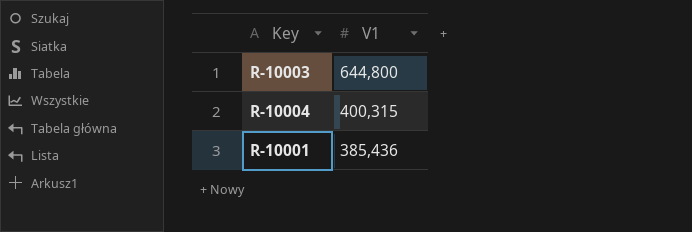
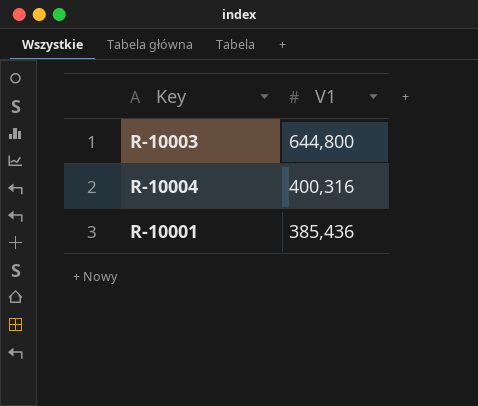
R-10004 | V1: 400,315 -> 400,316

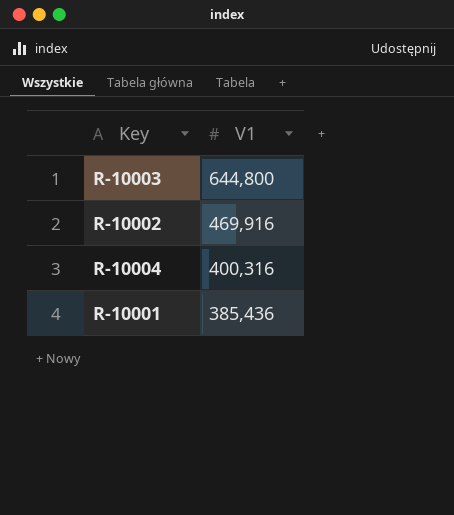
row R-10002: none -> 469,916

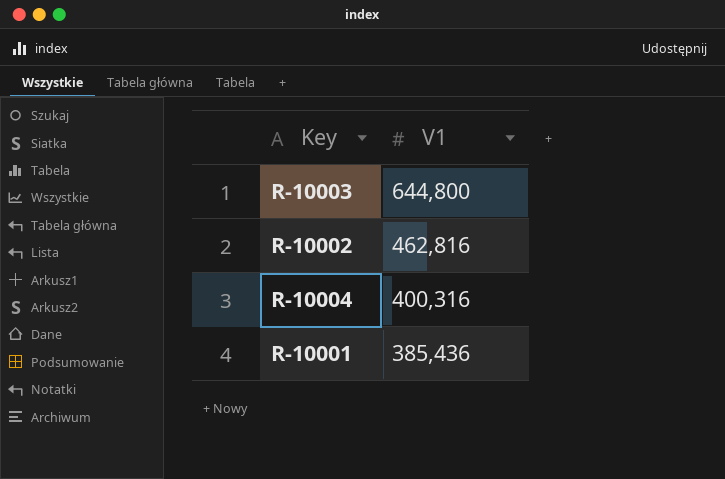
R-10002 | V1: 469,916 -> 462,816

